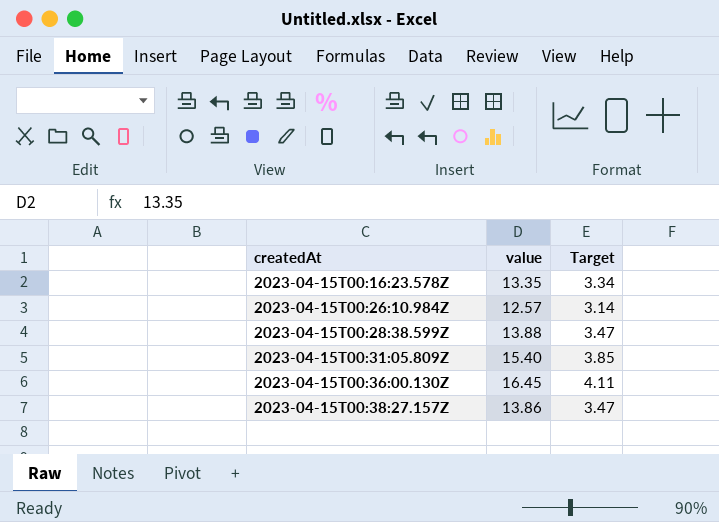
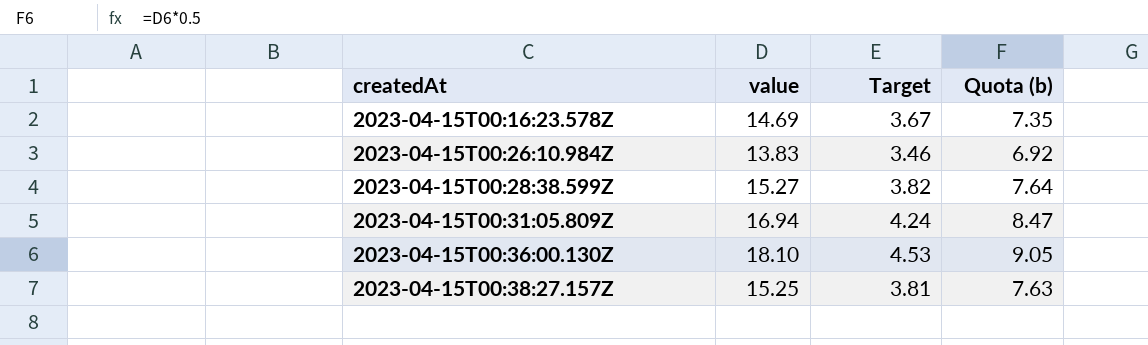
column Quota (b) | formula: none -> [value] * 0.5
2023-04-15T00:16:23.578Z | value: 13.35 -> 14.69
2023-04-15T00:16:23.578Z | Target: 3.34 -> 3.67
2023-04-15T00:26:10.984Z | value: 12.57 -> 13.83
2023-04-15T00:26:10.984Z | Target: 3.14 -> 3.46
2023-04-15T00:28:38.599Z | value: 13.88 -> 15.27
2023-04-15T00:28:38.599Z | Target: 3.47 -> 3.82
2023-04-15T00:31:05.809Z | value: 15.40 -> 16.94
2023-04-15T00:31:05.809Z | Target: 3.85 -> 4.24
2023-04-15T00:36:00.130Z | value: 16.45 -> 18.10
2023-04-15T00:36:00.130Z | Target: 4.11 -> 4.53
2023-04-15T00:38:27.157Z | value: 13.86 -> 15.25
2023-04-15T00:38:27.157Z | Target: 3.47 -> 3.81

